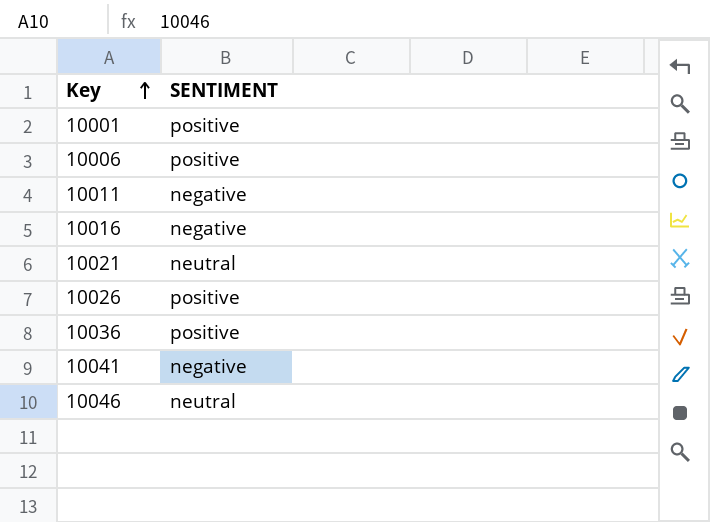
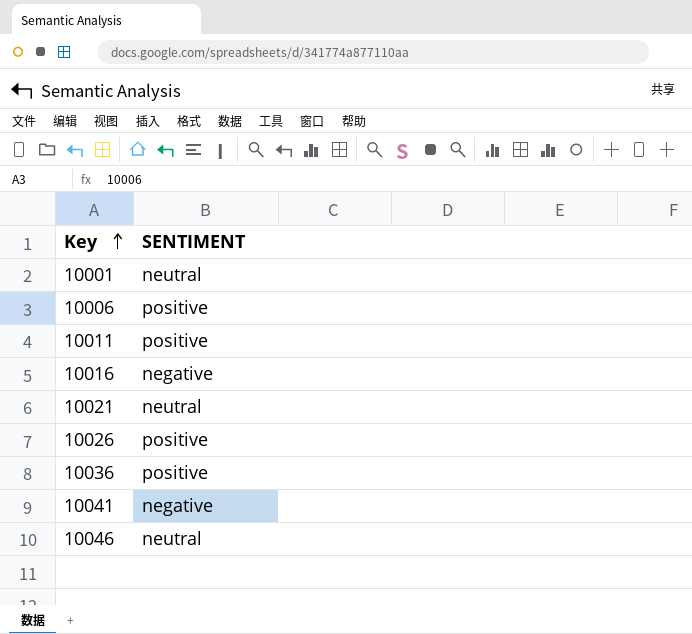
10001 | SENTIMENT: positive -> neutral
10011 | SENTIMENT: negative -> positive

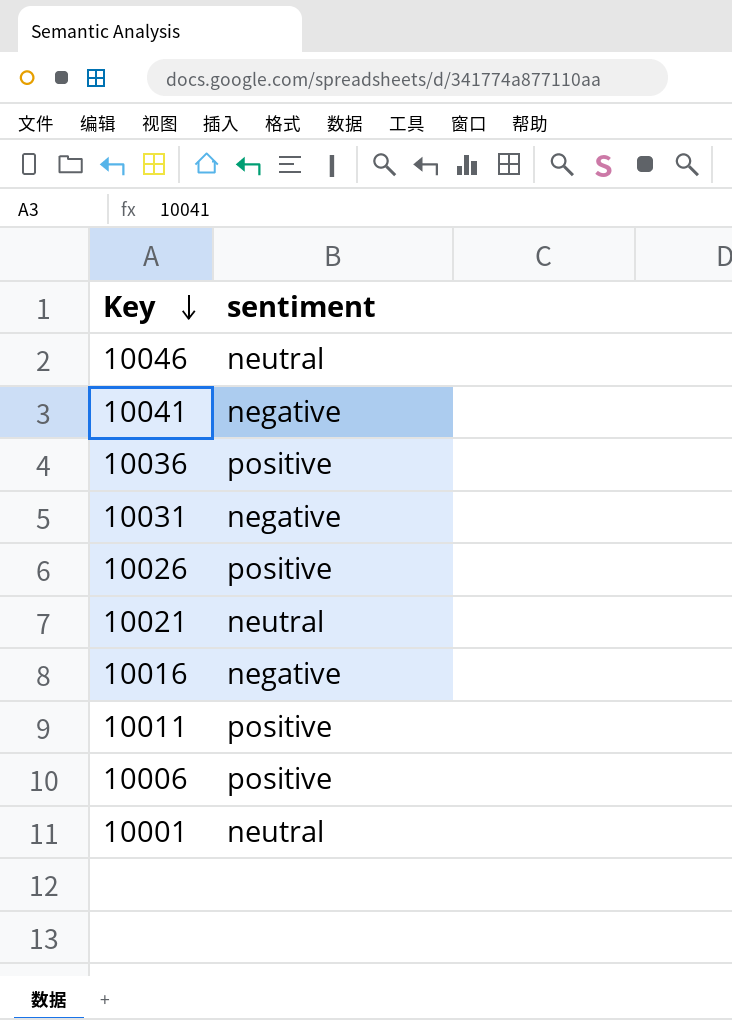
row order: Key ascending -> Key descending
column name: SENTIMENT -> sentiment
row 10031: none -> negative

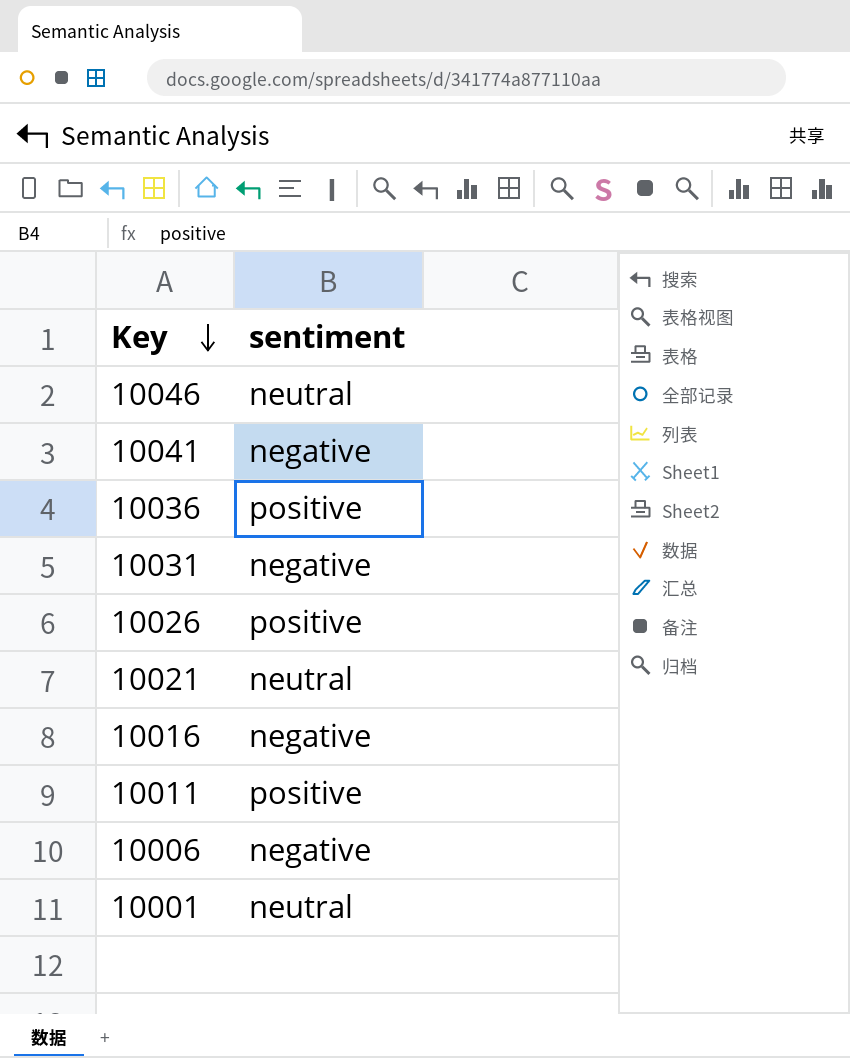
10006 | sentiment: positive -> negative

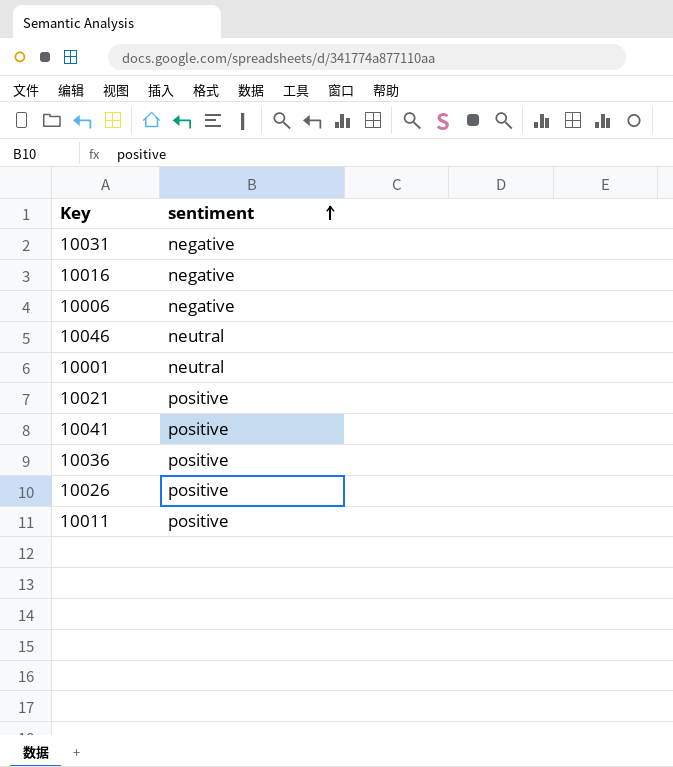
row order: Key descending -> sentiment ascending
10021 | sentiment: neutral -> positive
10041 | sentiment: negative -> positive

